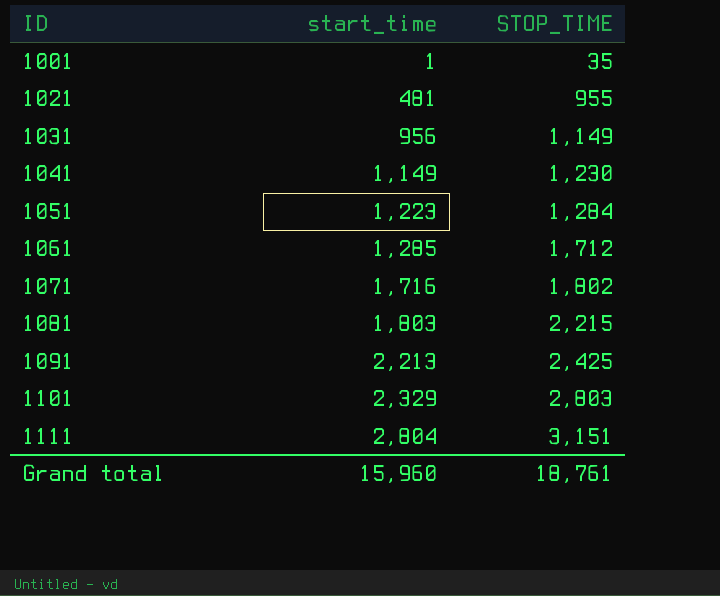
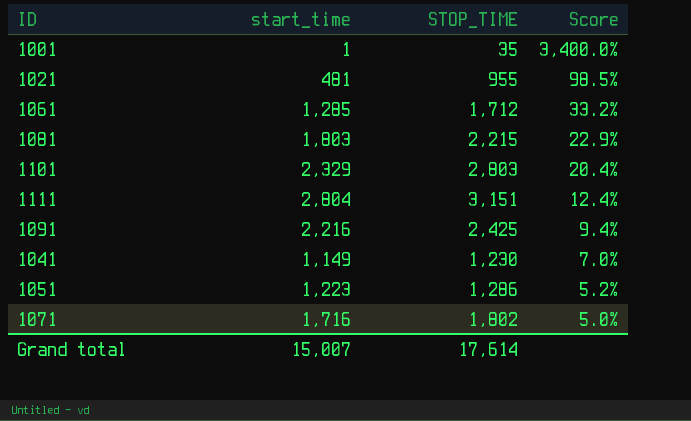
row order: ID ascending -> Score descending
column Score | formula: none -> ([STOP_TIME] - [start_time]) / [start_time]
row 1031: 956 | 1,149 -> none
1091 | start_time: 2,213 -> 2,216
1051 | STOP_TIME: 1,284 -> 1,286
Grand total | start_time: 15,960 -> 15,007
Grand total | STOP_TIME: 18,761 -> 17,614

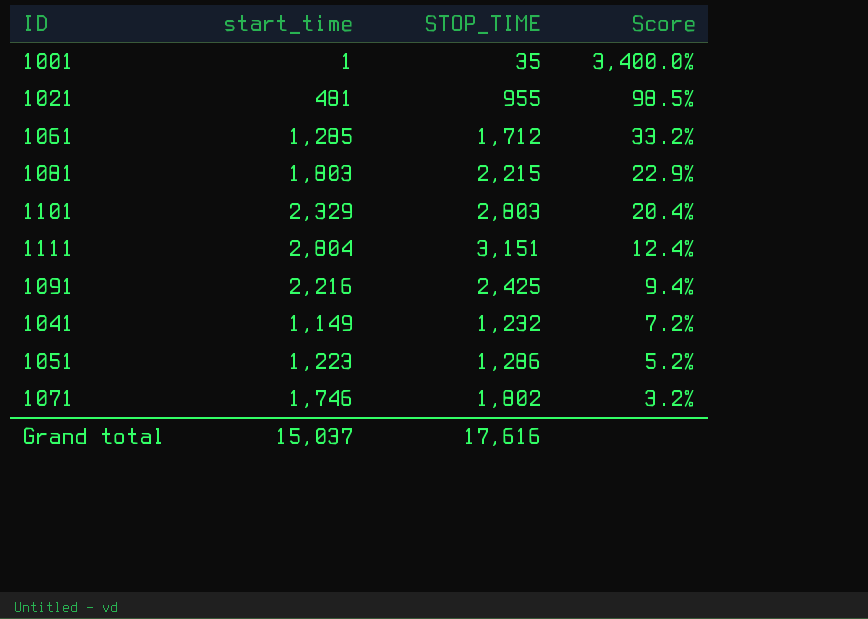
1041 | STOP_TIME: 1,230 -> 1,232
1041 | Score: 7.0% -> 7.2%
1071 | start_time: 1,716 -> 1,746
1071 | Score: 5.0% -> 3.2%
Grand total | start_time: 15,007 -> 15,037
Grand total | STOP_TIME: 17,614 -> 17,616

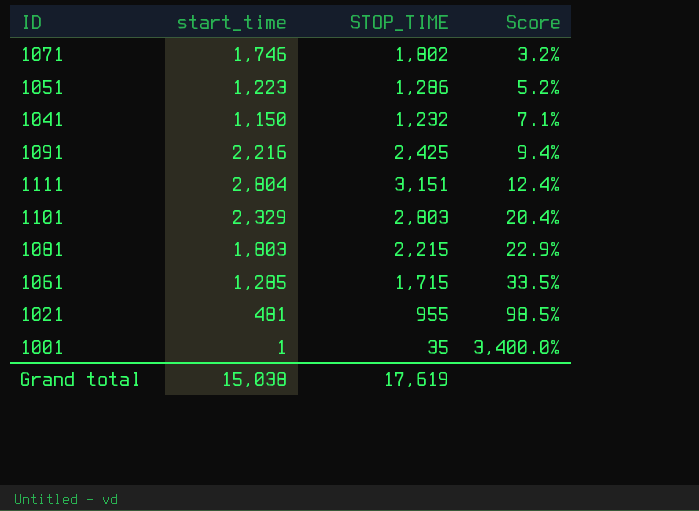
row order: Score descending -> Score ascending
1041 | start_time: 1,149 -> 1,150
1041 | Score: 7.2% -> 7.1%
1061 | STOP_TIME: 1,712 -> 1,715
1061 | Score: 33.2% -> 33.5%
Grand total | start_time: 15,037 -> 15,038
Grand total | STOP_TIME: 17,616 -> 17,619

